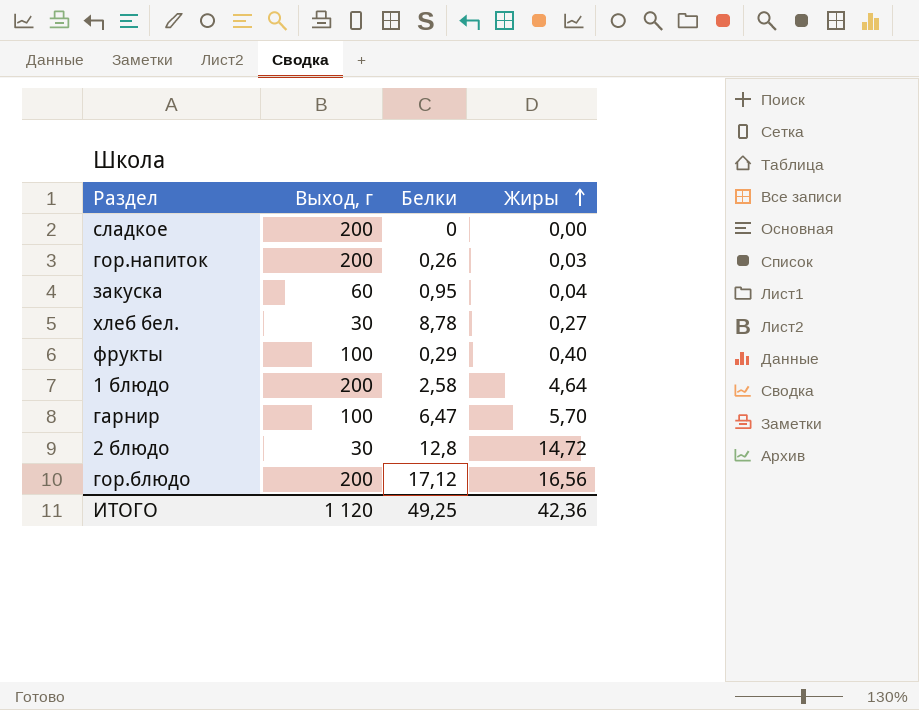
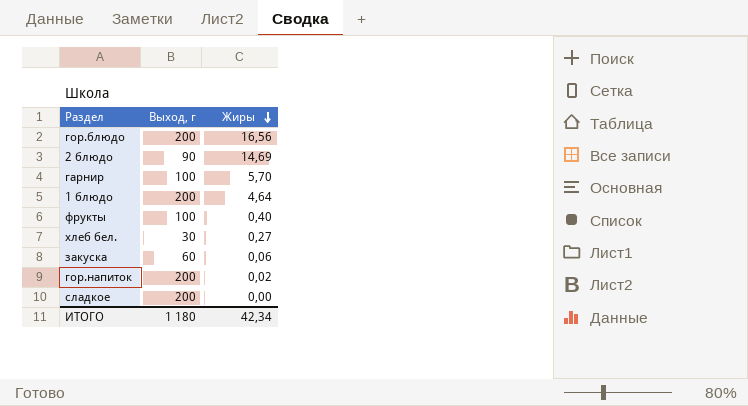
row order: Жиры ascending -> Жиры descending
column Белки | position: 3 -> none
2 блюдо | Выход, г: 30 -> 90
2 блюдо | Жиры: 14,72 -> 14,69
закуска | Жиры: 0,04 -> 0,06
гор.напиток | Жиры: 0,03 -> 0,02
ИТОГО | Выход, г: 1 120 -> 1 180
ИТОГО | Жиры: 42,36 -> 42,34

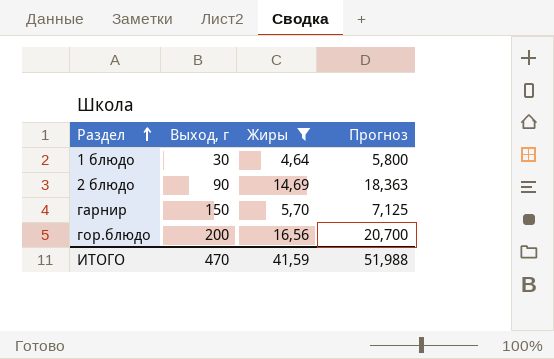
filter: none -> Жиры >= 4,64
row order: Жиры descending -> Раздел ascending
column Прогноз | formula: none -> [Жиры] * 1,25
1 блюдо | Выход, г: 200 -> 30
гарнир | Выход, г: 100 -> 150
ИТОГО | Выход, г: 1 180 -> 470
ИТОГО | Жиры: 42,34 -> 41,59

